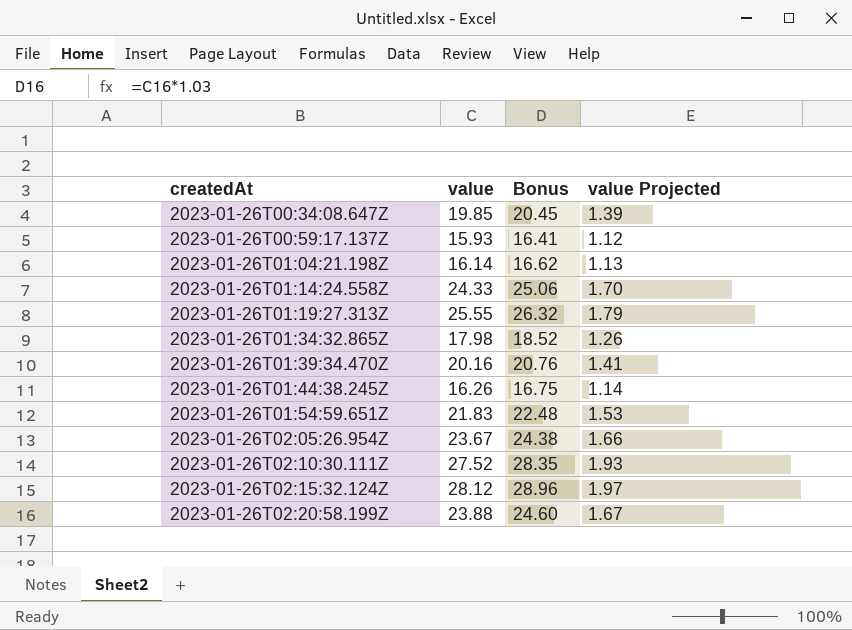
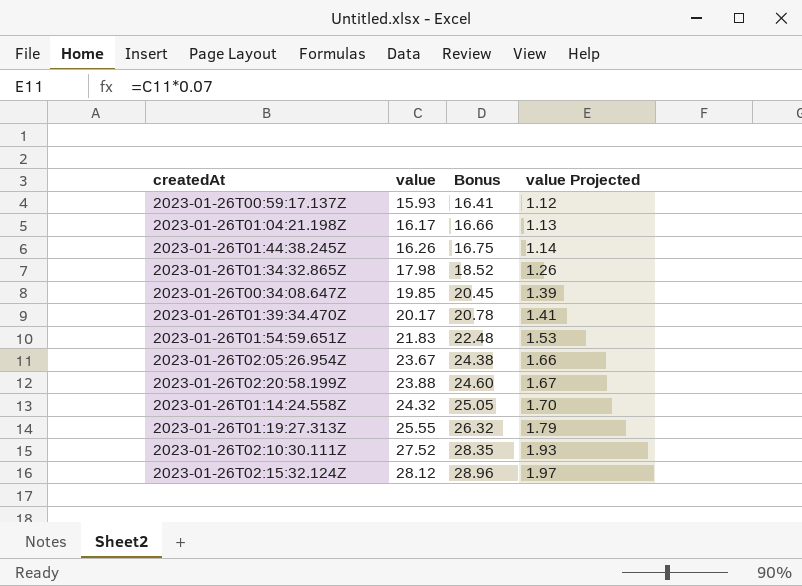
row order: createdAt ascending -> value ascending
2023-01-26T01:04:21.198Z | value: 16.14 -> 16.17
2023-01-26T01:04:21.198Z | Bonus: 16.62 -> 16.66
2023-01-26T01:39:34.470Z | value: 20.16 -> 20.17
2023-01-26T01:39:34.470Z | Bonus: 20.76 -> 20.78
2023-01-26T01:14:24.558Z | value: 24.33 -> 24.32
2023-01-26T01:14:24.558Z | Bonus: 25.06 -> 25.05

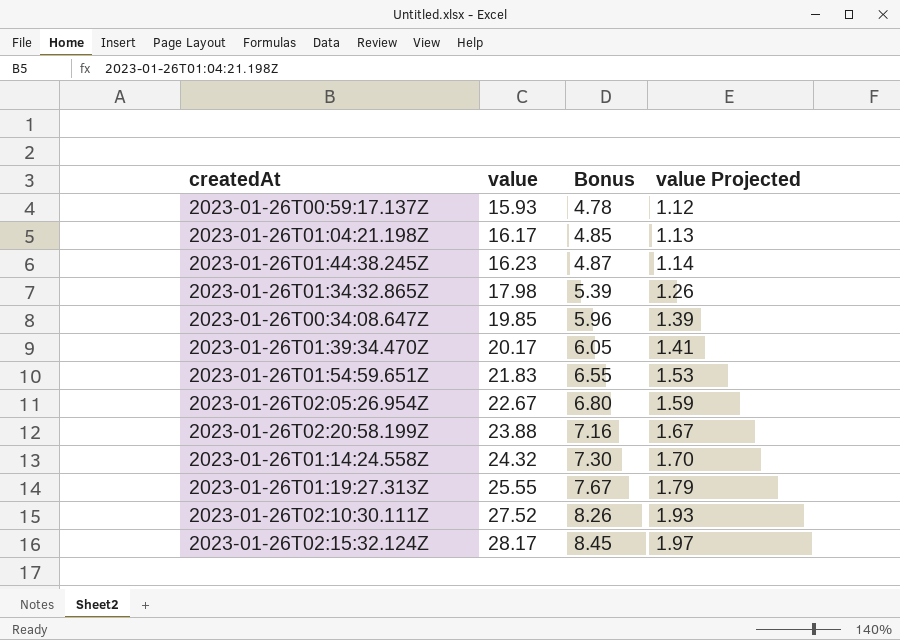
column Bonus | formula: [value] * 1.03 -> [value] * 0.3
2023-01-26T01:44:38.245Z | value: 16.26 -> 16.23
2023-01-26T02:05:26.954Z | value: 23.67 -> 22.67
2023-01-26T02:05:26.954Z | value Projected: 1.66 -> 1.59
2023-01-26T02:15:32.124Z | value: 28.12 -> 28.17

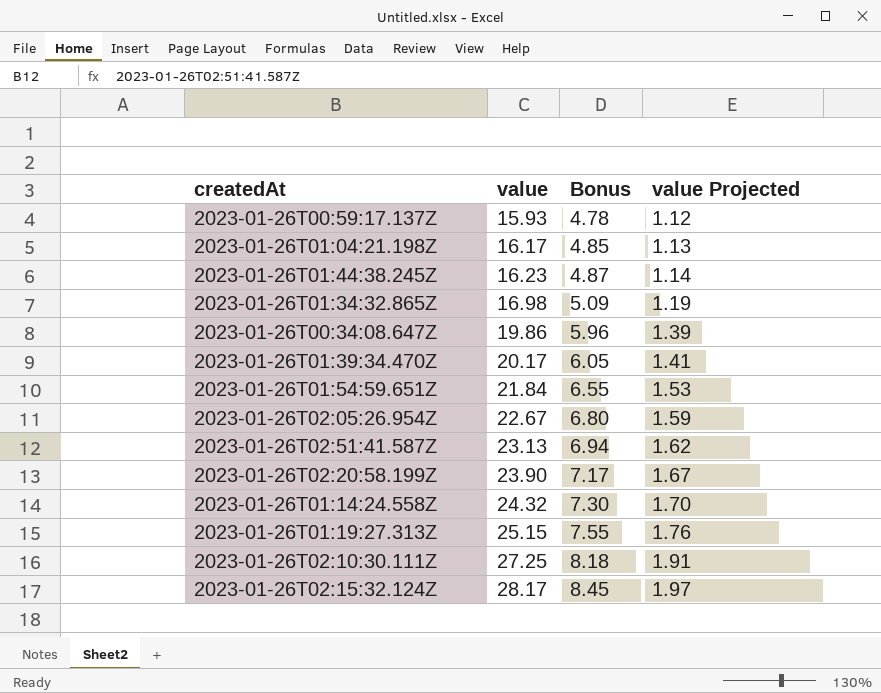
2023-01-26T01:34:32.865Z | value: 17.98 -> 16.98
2023-01-26T01:34:32.865Z | Bonus: 5.39 -> 5.09
2023-01-26T01:34:32.865Z | value Projected: 1.26 -> 1.19
2023-01-26T00:34:08.647Z | value: 19.85 -> 19.86
2023-01-26T01:54:59.651Z | value: 21.83 -> 21.84
row 2023-01-26T02:51:41.587Z: none -> 23.13 | 6.94 | 1.62
2023-01-26T02:20:58.199Z | value: 23.88 -> 23.90
2023-01-26T02:20:58.199Z | Bonus: 7.16 -> 7.17
2023-01-26T01:19:27.313Z | value: 25.55 -> 25.15
2023-01-26T01:19:27.313Z | Bonus: 7.67 -> 7.55
2023-01-26T01:19:27.313Z | value Projected: 1.79 -> 1.76
2023-01-26T02:10:30.111Z | value: 27.52 -> 27.25
2023-01-26T02:10:30.111Z | Bonus: 8.26 -> 8.18
2023-01-26T02:10:30.111Z | value Projected: 1.93 -> 1.91

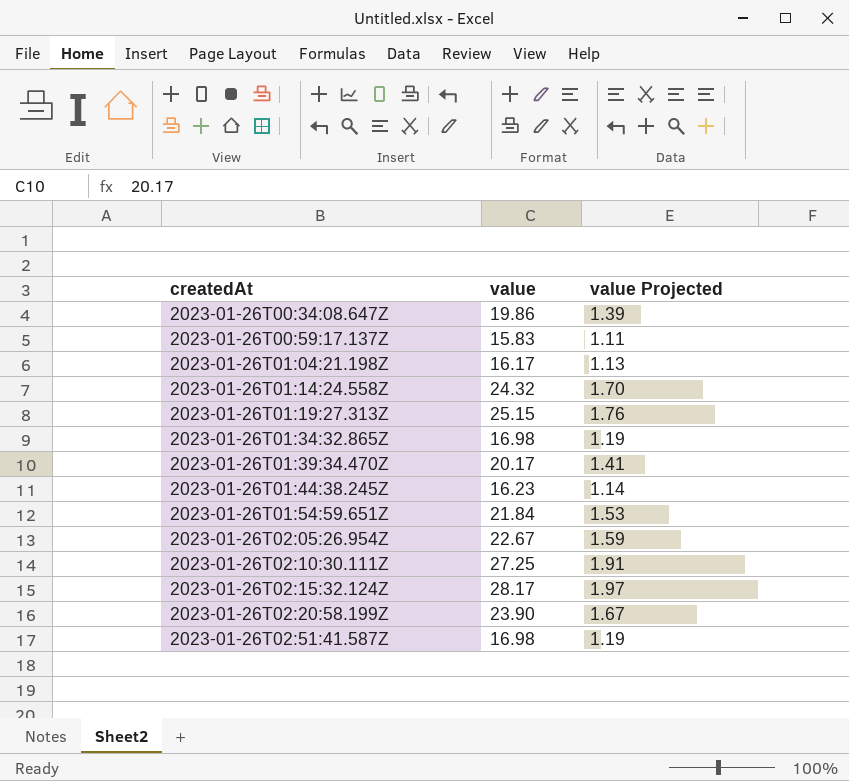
row order: value ascending -> createdAt ascending
column Bonus | formula: [value] * 0.3 -> none
2023-01-26T00:59:17.137Z | value: 15.93 -> 15.83
2023-01-26T00:59:17.137Z | value Projected: 1.12 -> 1.11
2023-01-26T02:51:41.587Z | value: 23.13 -> 16.98
2023-01-26T02:51:41.587Z | value Projected: 1.62 -> 1.19

